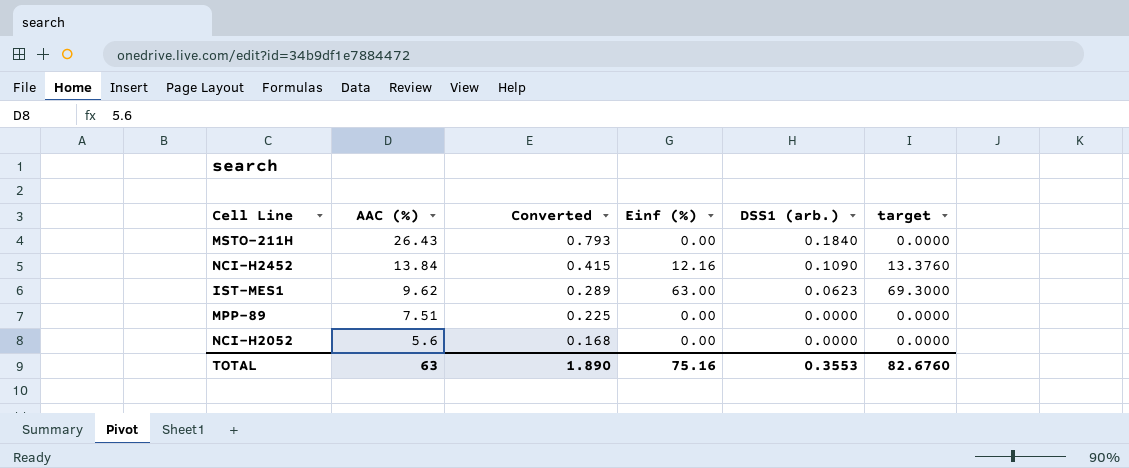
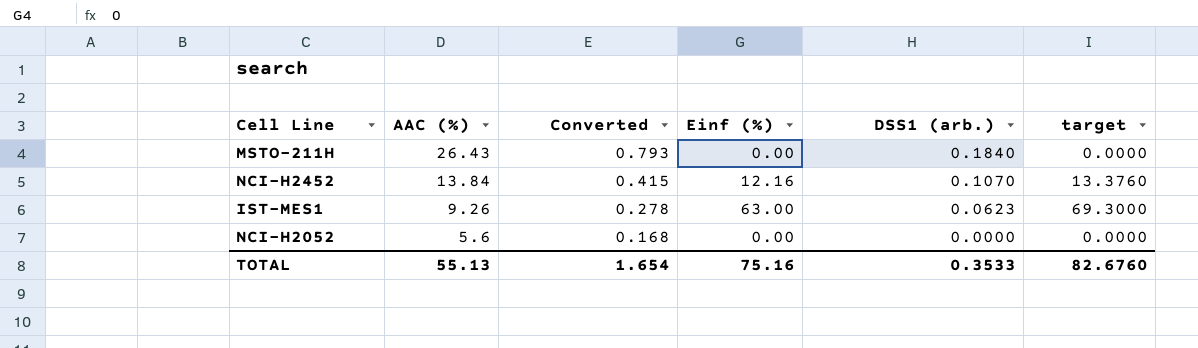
row MPP-89: 7.51 | 0.225 | 0.00 | 0.0000 | 0.0000 -> none
NCI-H2452 | DSS1 (arb.): 0.1090 -> 0.1070
IST-MES1 | AAC (%): 9.62 -> 9.26
IST-MES1 | Converted: 0.289 -> 0.278
TOTAL | AAC (%): 63 -> 55.13
TOTAL | Converted: 1.890 -> 1.654
TOTAL | DSS1 (arb.): 0.3553 -> 0.3533

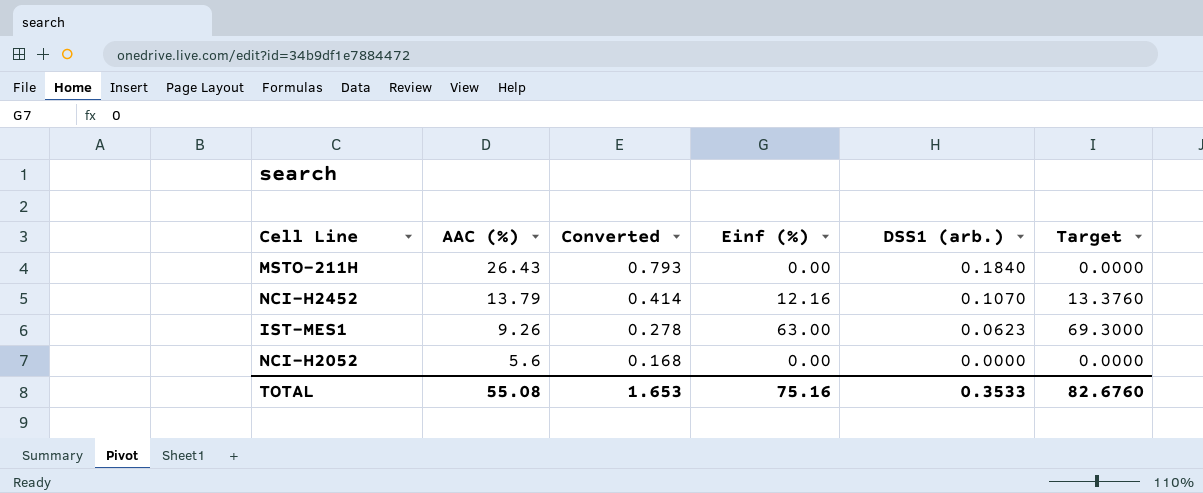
column name: target -> Target
NCI-H2452 | AAC (%): 13.84 -> 13.79
NCI-H2452 | Converted: 0.415 -> 0.414
TOTAL | AAC (%): 55.13 -> 55.08
TOTAL | Converted: 1.654 -> 1.653

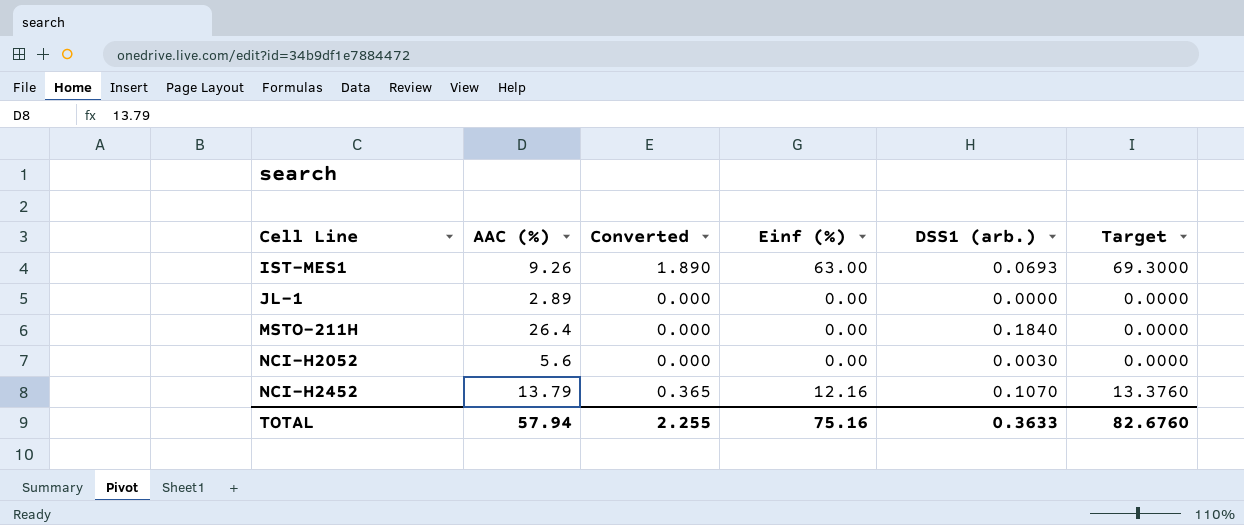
row order: AAC (%) descending -> Cell Line ascending
column Converted | formula: [AAC (%)] * 0.03 -> [Einf (%)] * 0.03
IST-MES1 | DSS1 (arb.): 0.0623 -> 0.0693
row JL-1: none -> 2.89 | 0.000 | 0.00 | 0.0000 | 0.0000
MSTO-211H | AAC (%): 26.43 -> 26.4
NCI-H2052 | DSS1 (arb.): 0.0000 -> 0.0030
TOTAL | AAC (%): 55.08 -> 57.94
TOTAL | Converted: 1.653 -> 2.255
TOTAL | DSS1 (arb.): 0.3533 -> 0.3633

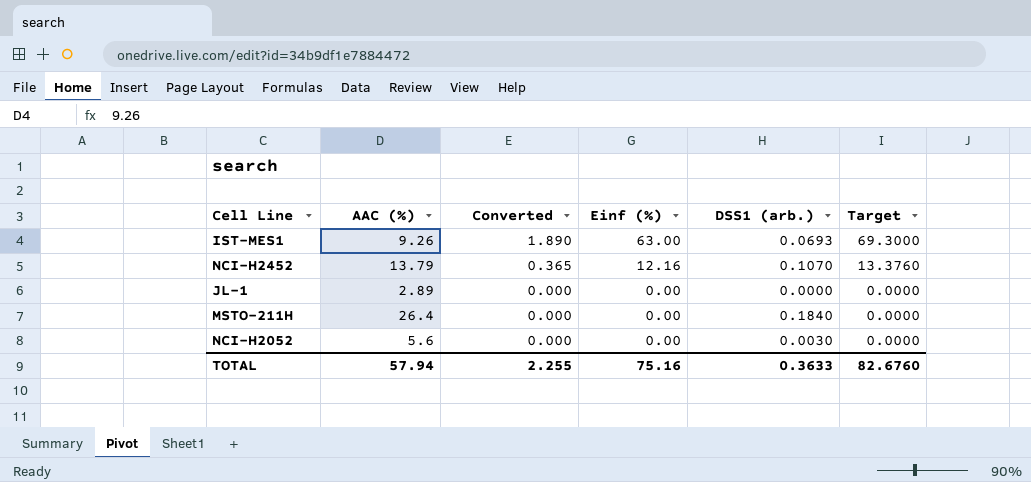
row order: Cell Line ascending -> Converted descending

